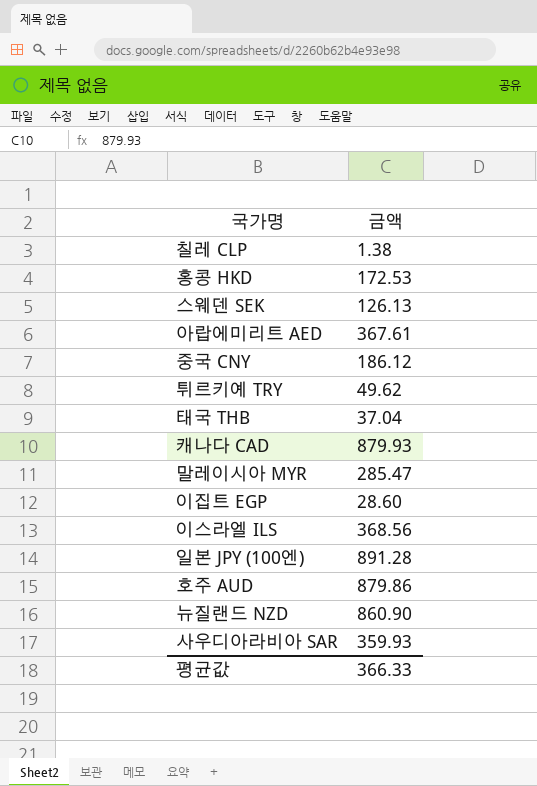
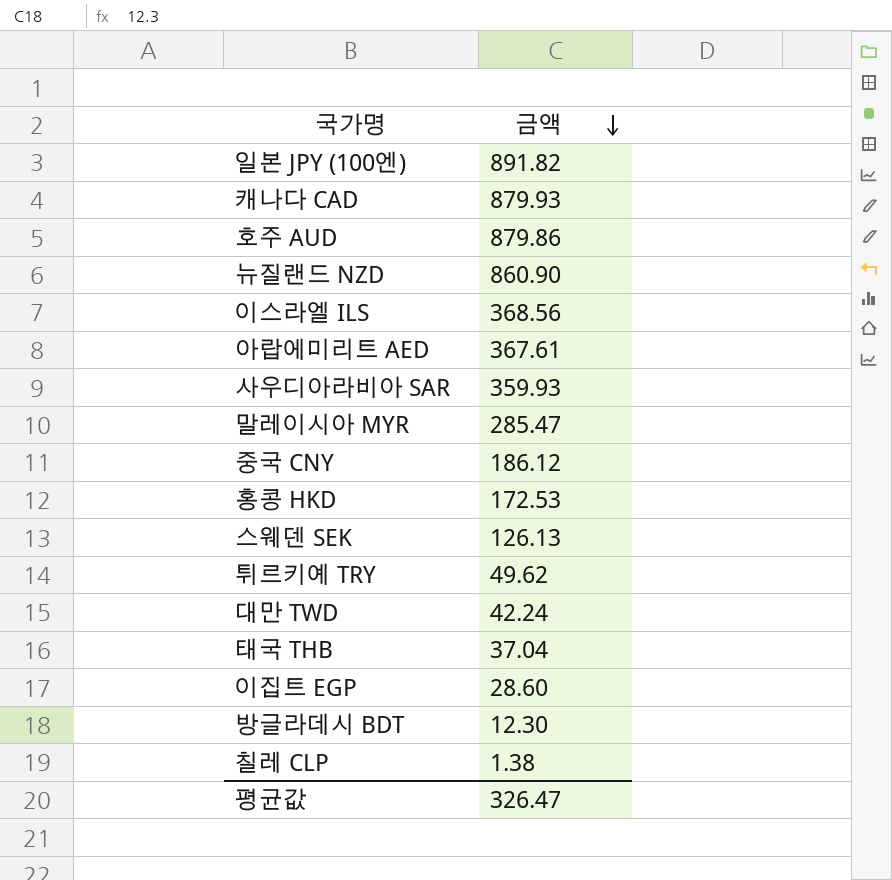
row order: none -> 금액 descending
일본 JPY (100엔) | 금액: 891.28 -> 891.82
row 대만 TWD: none -> 42.24
row 방글라데시 BDT: none -> 12.30
평균값 | 금액: 366.33 -> 326.47

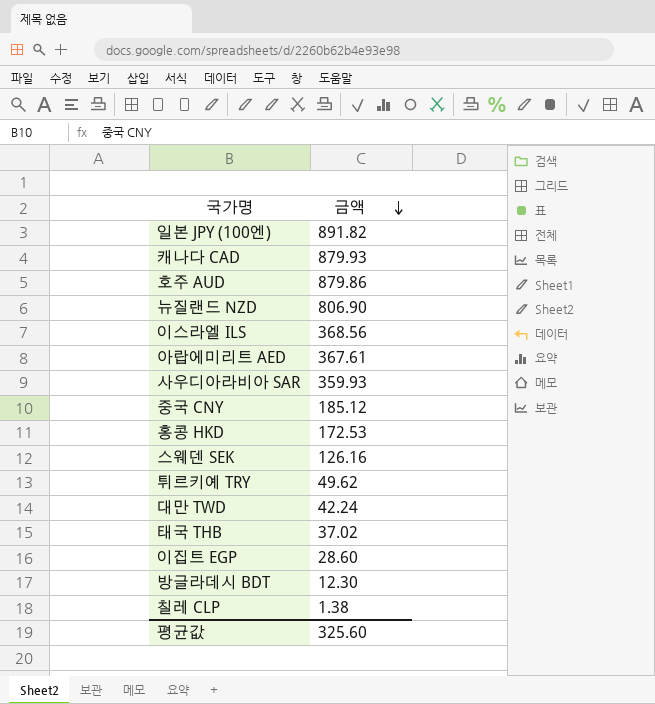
row 말레이시아 MYR: 285.47 -> none
뉴질랜드 NZD | 금액: 860.90 -> 806.90
중국 CNY | 금액: 186.12 -> 185.12
스웨덴 SEK | 금액: 126.13 -> 126.16
태국 THB | 금액: 37.04 -> 37.02
평균값 | 금액: 326.47 -> 325.60

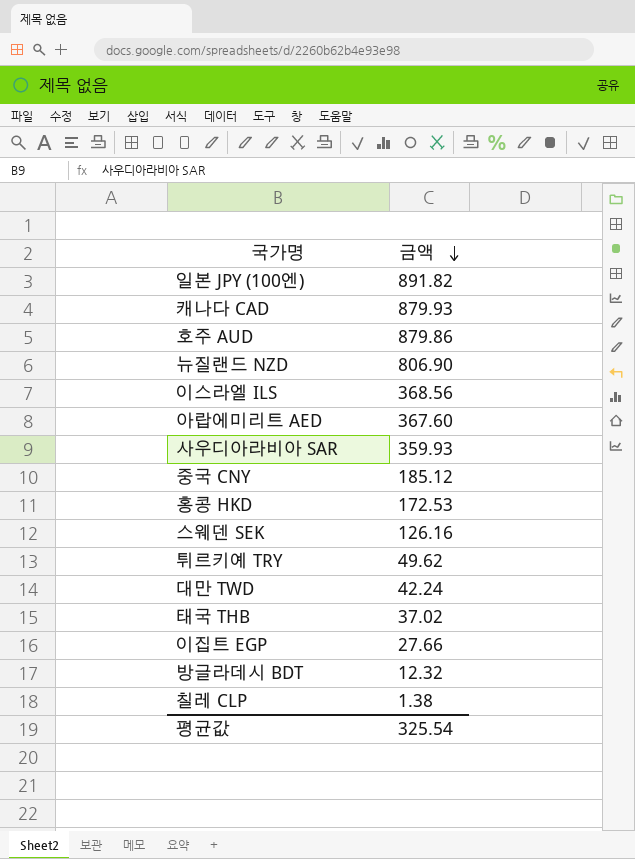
아랍에미리트 AED | 금액: 367.61 -> 367.60
이집트 EGP | 금액: 28.60 -> 27.66
방글라데시 BDT | 금액: 12.30 -> 12.32
평균값 | 금액: 325.60 -> 325.54

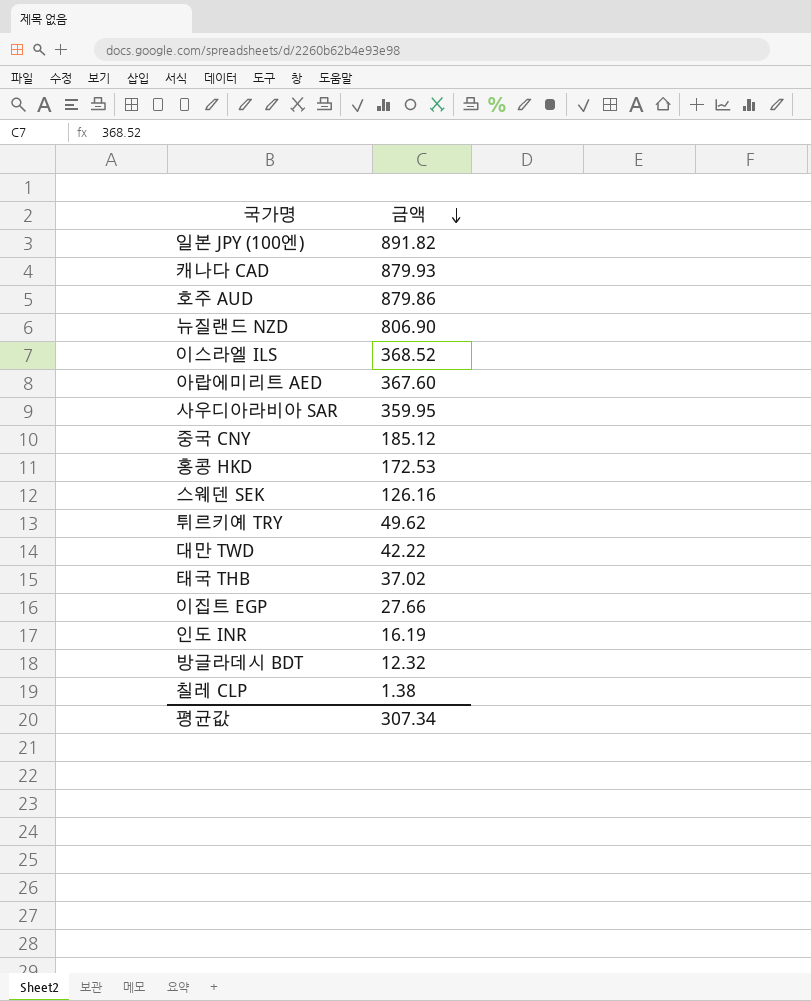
이스라엘 ILS | 금액: 368.56 -> 368.52
사우디아라비아 SAR | 금액: 359.93 -> 359.95
대만 TWD | 금액: 42.24 -> 42.22
row 인도 INR: none -> 16.19
평균값 | 금액: 325.54 -> 307.34

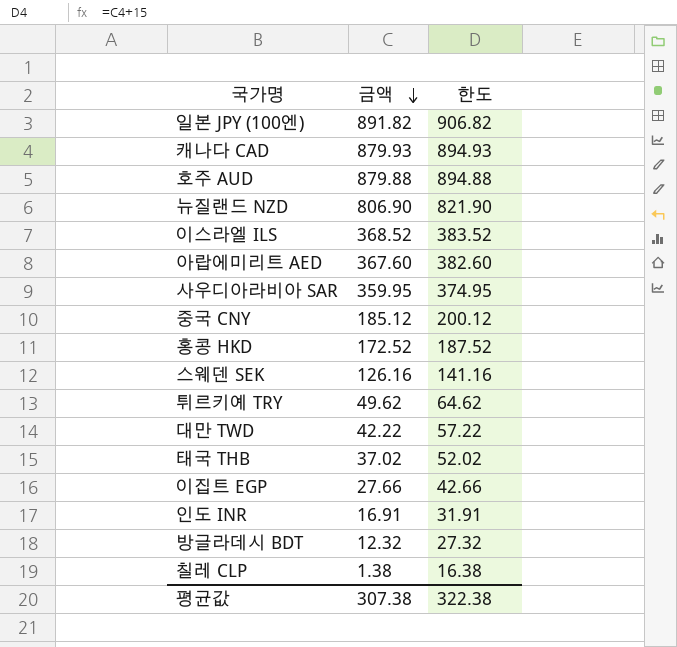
column 한도 | formula: none -> [금액] + 15
호주 AUD | 금액: 879.86 -> 879.88
홍콩 HKD | 금액: 172.53 -> 172.52
인도 INR | 금액: 16.19 -> 16.91
평균값 | 금액: 307.34 -> 307.38

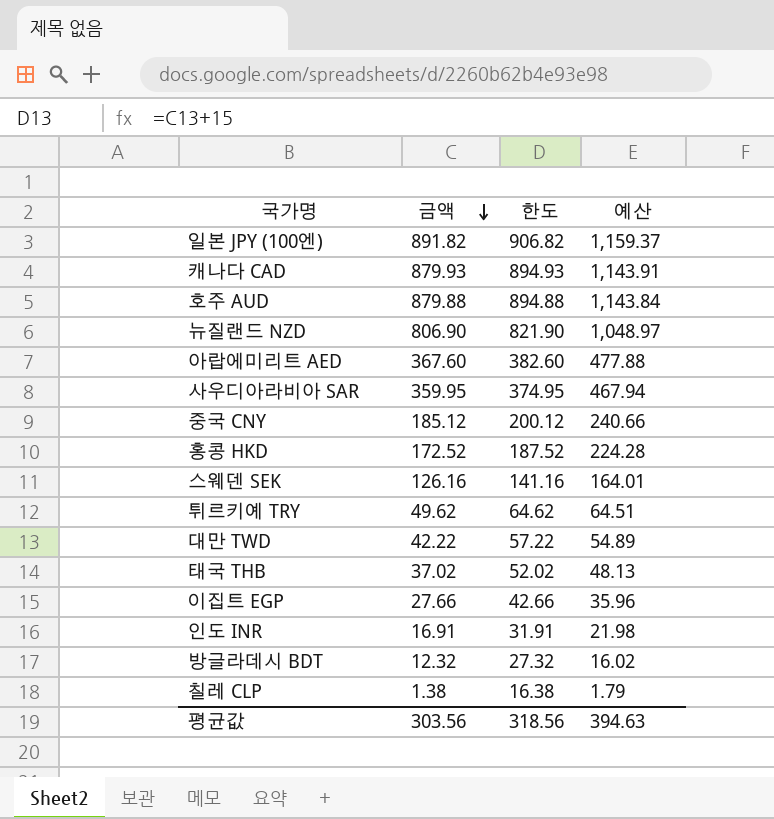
column 예산 | formula: none -> [금액] * 1.3
row 이스라엘 ILS: 368.52 | 383.52 -> none
평균값 | 금액: 307.38 -> 303.56
평균값 | 한도: 322.38 -> 318.56

